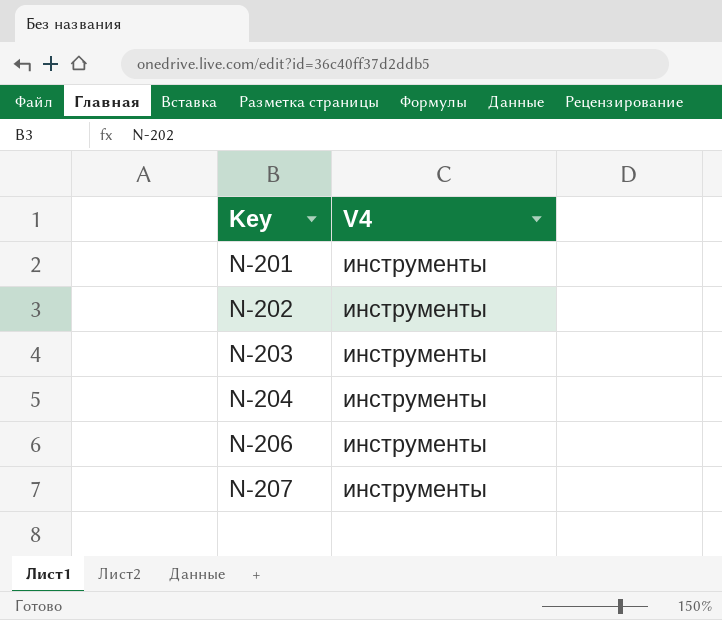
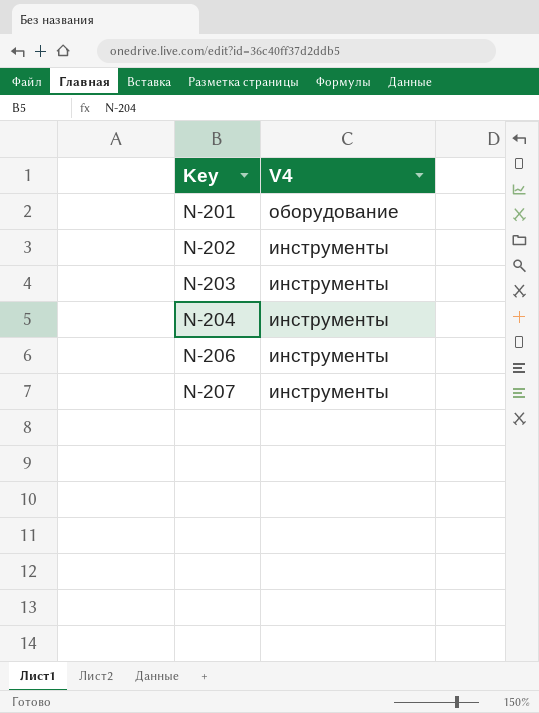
N-201 | V4: инструменты -> оборудование

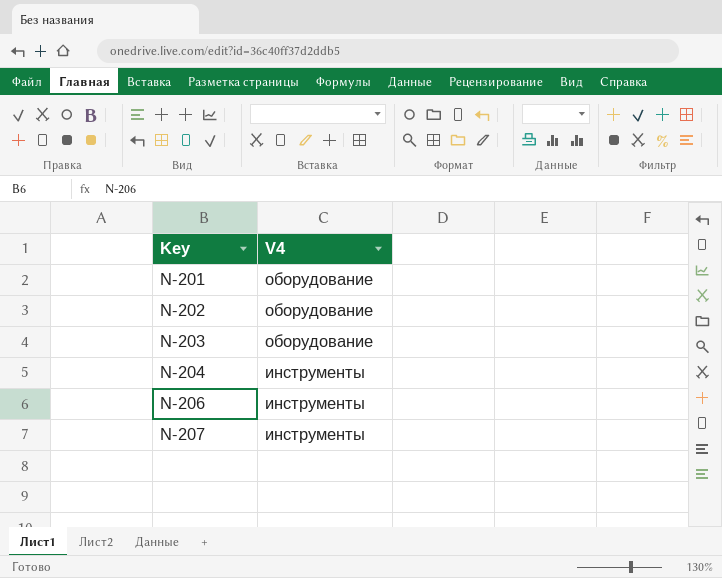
N-202 | V4: инструменты -> оборудование
N-203 | V4: инструменты -> оборудование

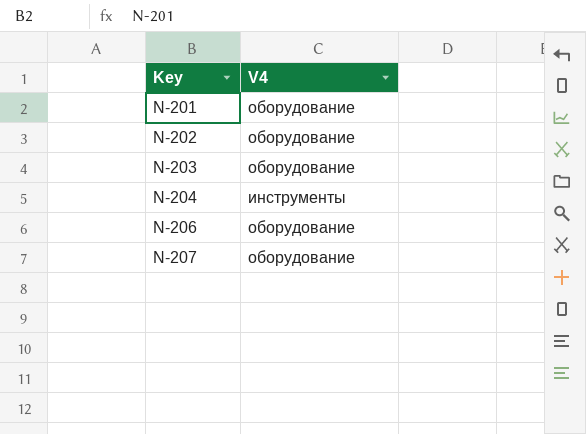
N-206 | V4: инструменты -> оборудование
N-207 | V4: инструменты -> оборудование

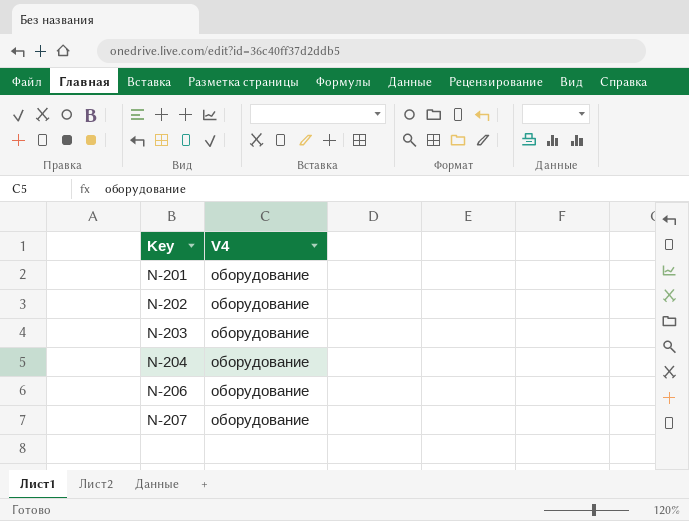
N-204 | V4: инструменты -> оборудование

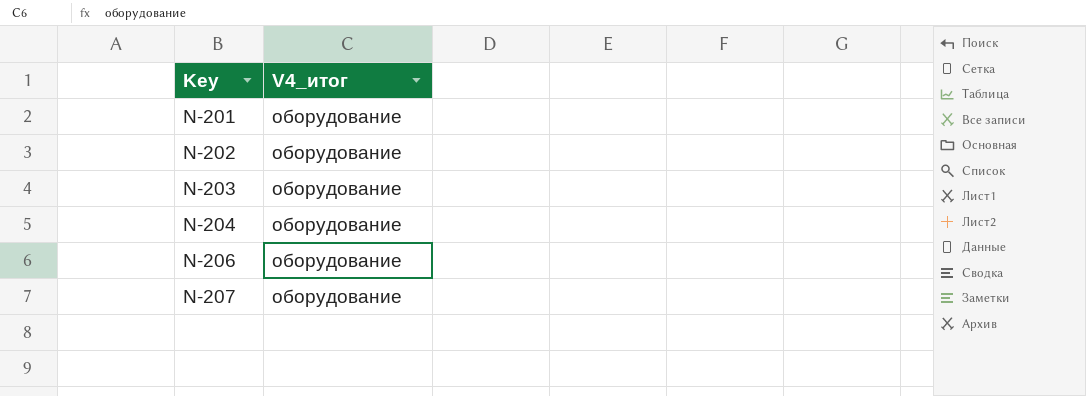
column name: V4 -> V4_итог

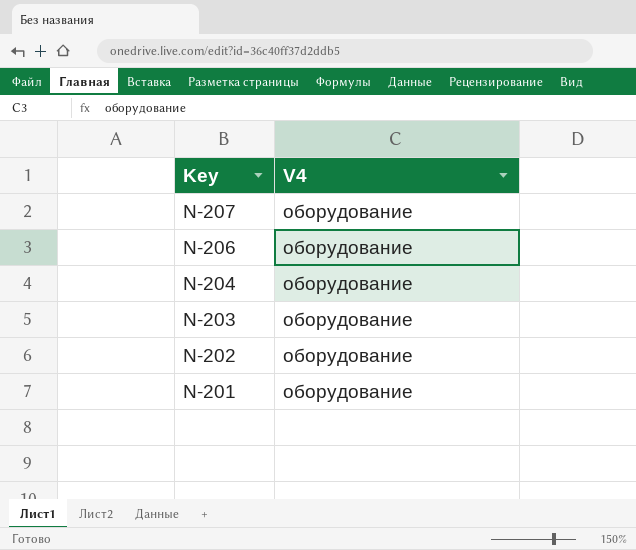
row order: Key ascending -> Key descending
column name: V4_итог -> V4

